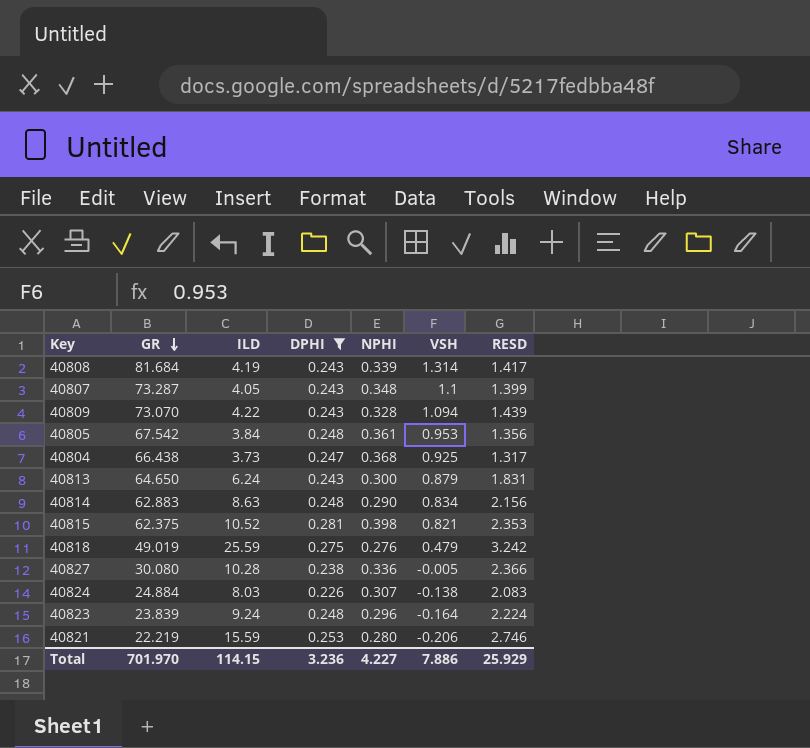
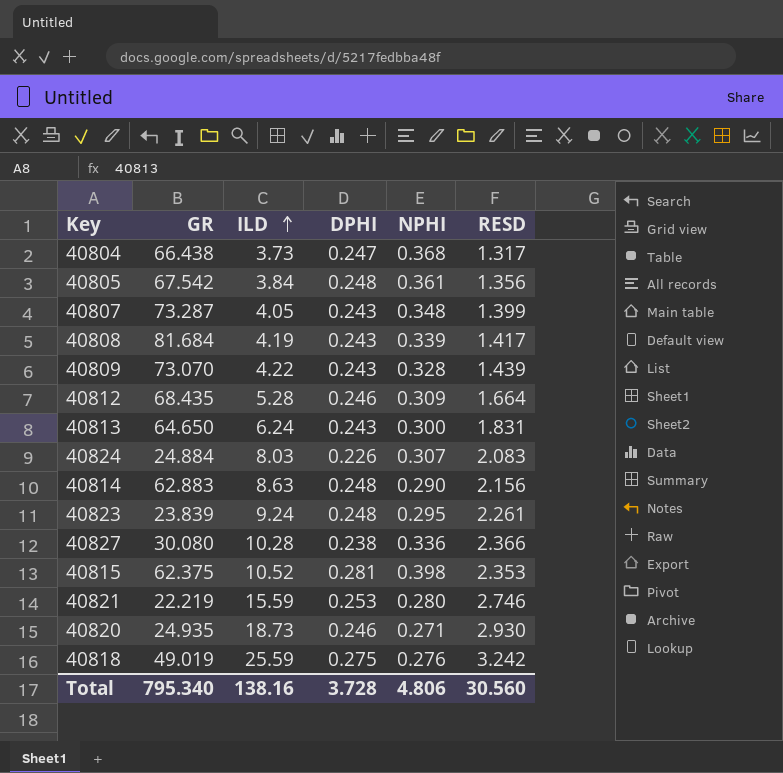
filter: DPHI != 0.246 -> none
row order: GR descending -> ILD ascending
column VSH | position: 6 -> none
40823 | NPHI: 0.296 -> 0.295
40823 | RESD: 2.224 -> 2.261
Total | GR: 701.970 -> 795.340
Total | ILD: 114.15 -> 138.16
Total | DPHI: 3.236 -> 3.728
Total | NPHI: 4.227 -> 4.806
Total | RESD: 25.929 -> 30.560

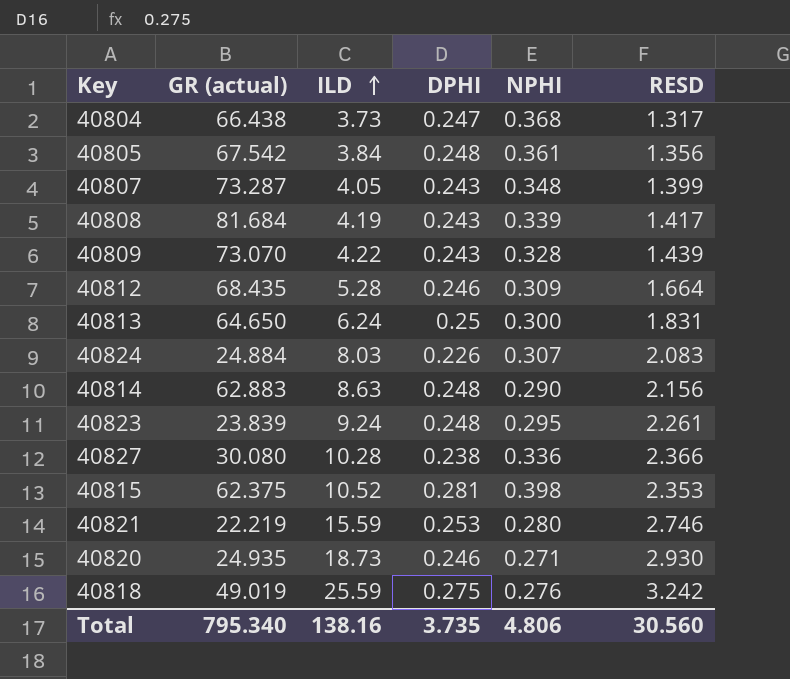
column name: GR -> GR (actual)
40813 | DPHI: 0.243 -> 0.25
Total | DPHI: 3.728 -> 3.735

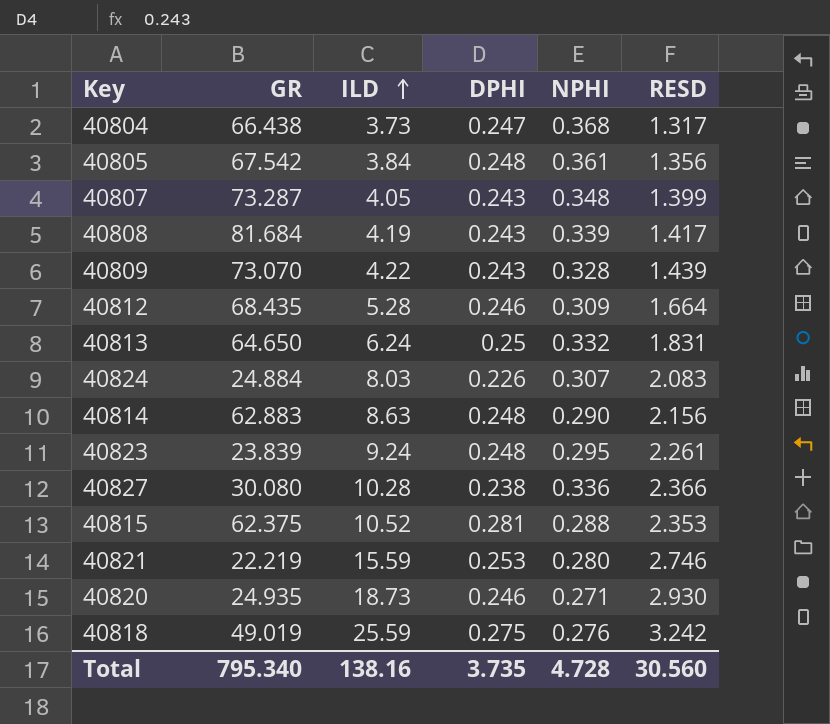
column name: GR (actual) -> GR
40813 | NPHI: 0.300 -> 0.332
40815 | NPHI: 0.398 -> 0.288
Total | NPHI: 4.806 -> 4.728

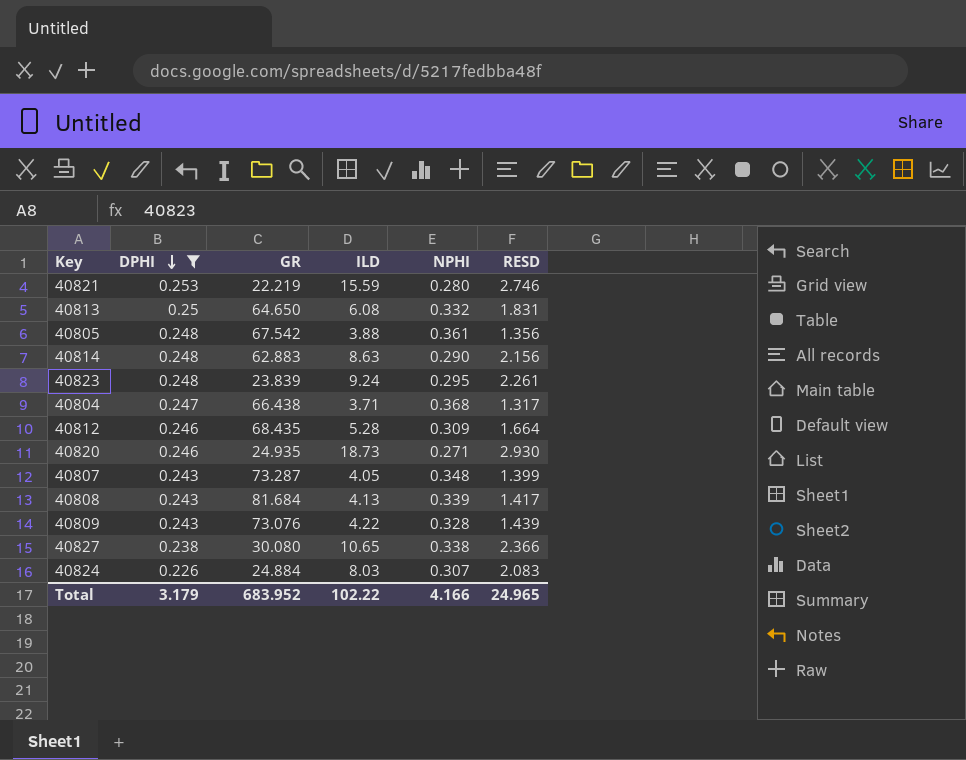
filter: none -> DPHI <= 0.253
row order: ILD ascending -> DPHI descending
column DPHI | position: 4 -> 2
40813 | ILD: 6.24 -> 6.08
40805 | ILD: 3.84 -> 3.88
40804 | ILD: 3.73 -> 3.71
40808 | ILD: 4.19 -> 4.13
40809 | GR: 73.070 -> 73.076
40827 | ILD: 10.28 -> 10.65
40827 | NPHI: 0.336 -> 0.338
Total | DPHI: 3.735 -> 3.179
Total | GR: 795.340 -> 683.952
Total | ILD: 138.16 -> 102.22
Total | NPHI: 4.728 -> 4.166
Total | RESD: 30.560 -> 24.965

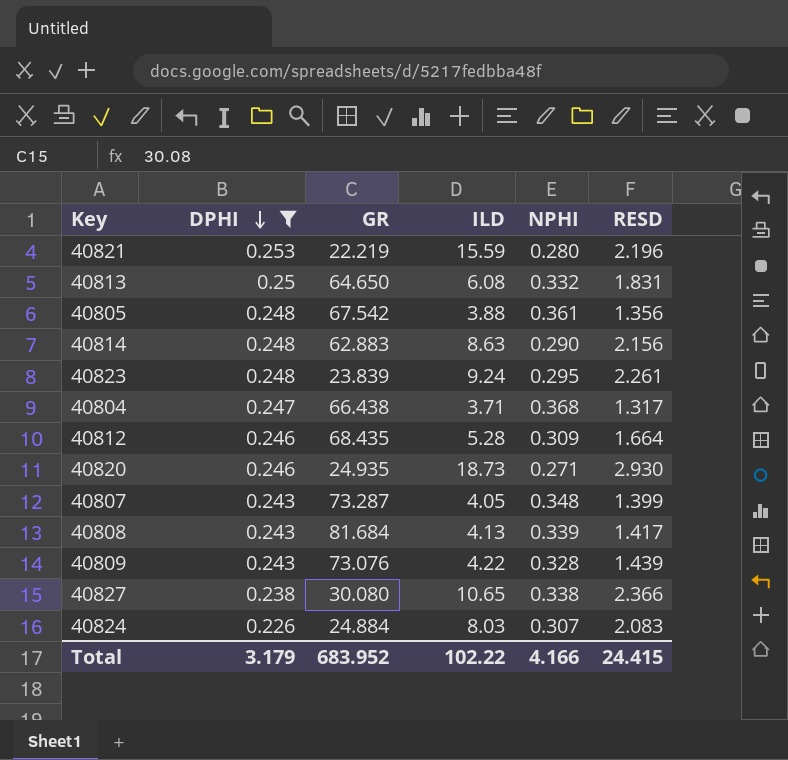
40821 | RESD: 2.746 -> 2.196
Total | RESD: 24.965 -> 24.415

